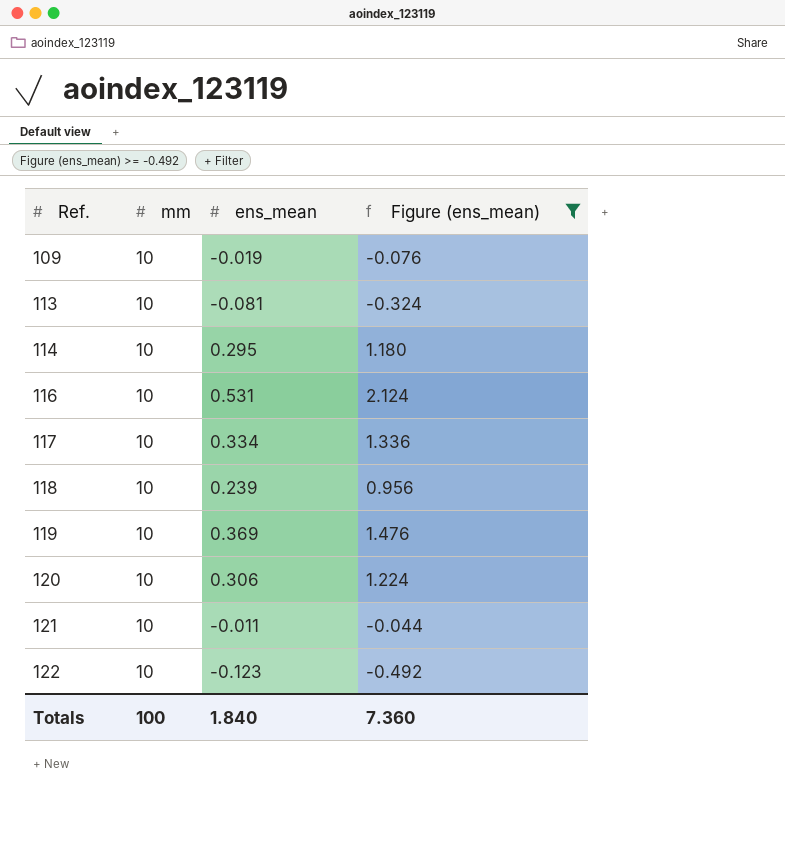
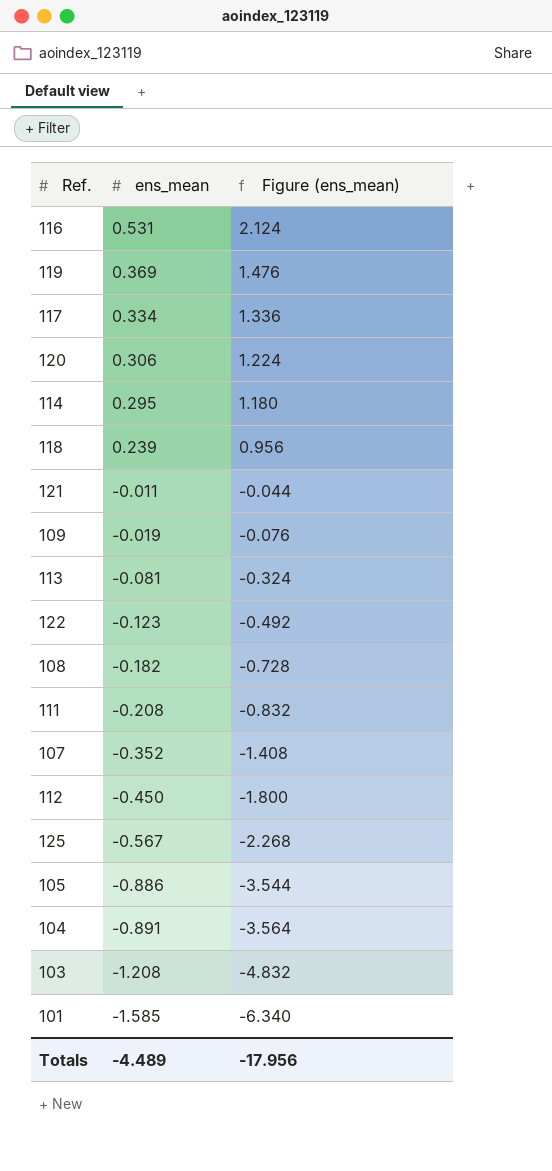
filter: Figure (ens_mean) >= -0.492 -> none
row order: Ref. ascending -> ens_mean descending
column mm | position: 2 -> none
Totals | ens_mean: 1.840 -> -4.489
Totals | Figure (ens_mean): 7.360 -> -17.956

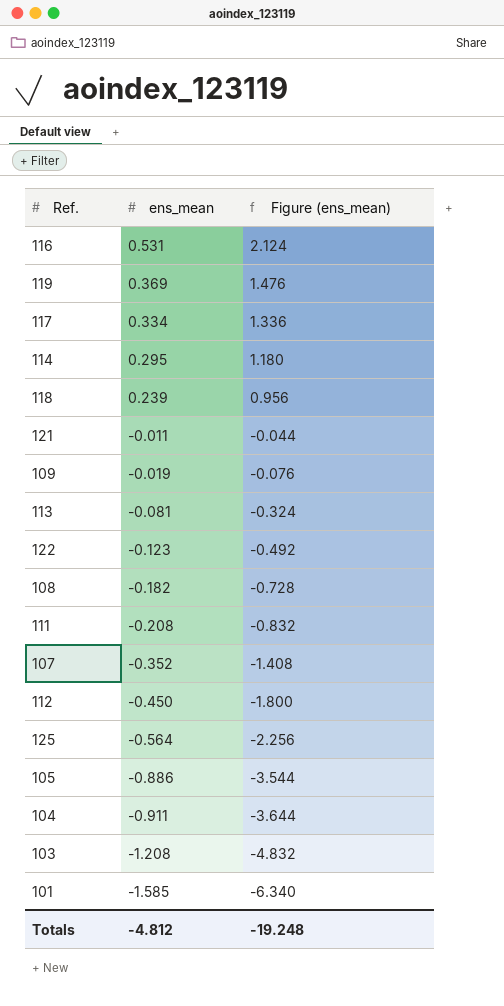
row 120: 0.306 | 1.224 -> none
125 | ens_mean: -0.567 -> -0.564
125 | Figure (ens_mean): -2.268 -> -2.256
104 | ens_mean: -0.891 -> -0.911
104 | Figure (ens_mean): -3.564 -> -3.644
Totals | ens_mean: -4.489 -> -4.812
Totals | Figure (ens_mean): -17.956 -> -19.248

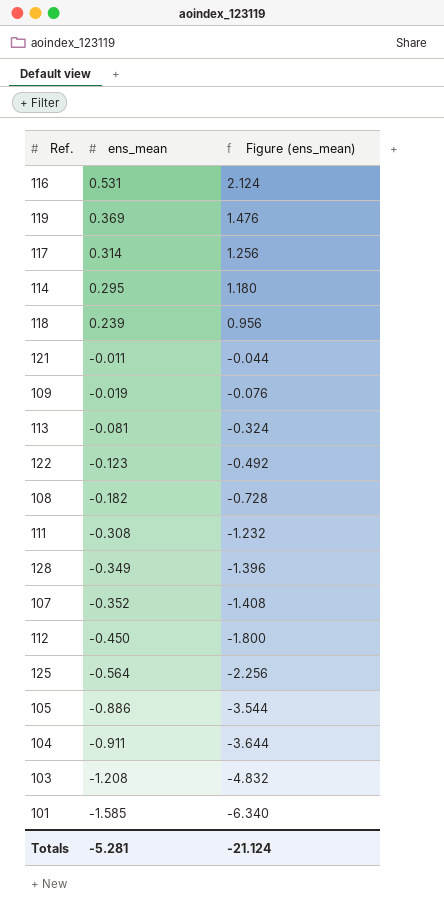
117 | ens_mean: 0.334 -> 0.314
117 | Figure (ens_mean): 1.336 -> 1.256
111 | ens_mean: -0.208 -> -0.308
111 | Figure (ens_mean): -0.832 -> -1.232
row 128: none -> -0.349 | -1.396
Totals | ens_mean: -4.812 -> -5.281
Totals | Figure (ens_mean): -19.248 -> -21.124

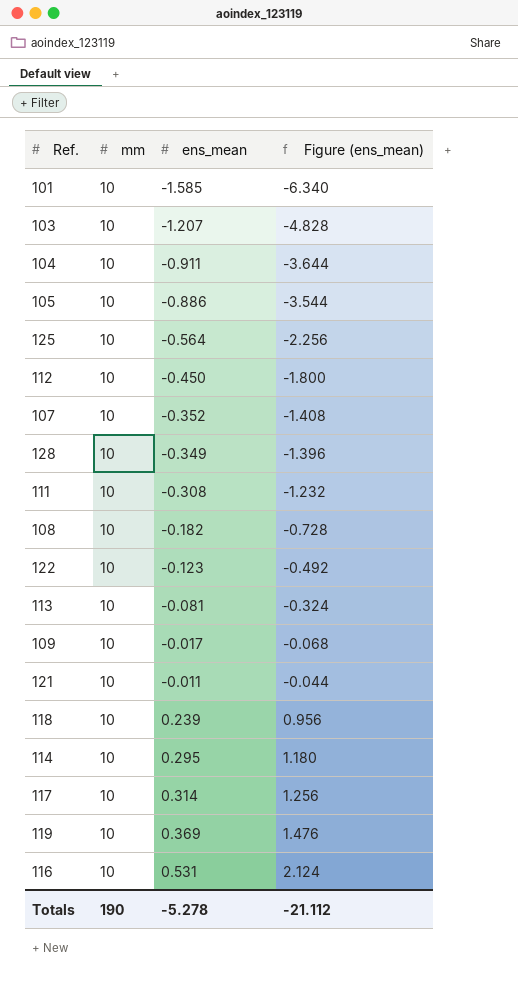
row order: ens_mean descending -> ens_mean ascending
column mm | position: none -> 2
103 | ens_mean: -1.208 -> -1.207
103 | Figure (ens_mean): -4.832 -> -4.828
109 | ens_mean: -0.019 -> -0.017
109 | Figure (ens_mean): -0.076 -> -0.068
Totals | ens_mean: -5.281 -> -5.278
Totals | Figure (ens_mean): -21.124 -> -21.112

